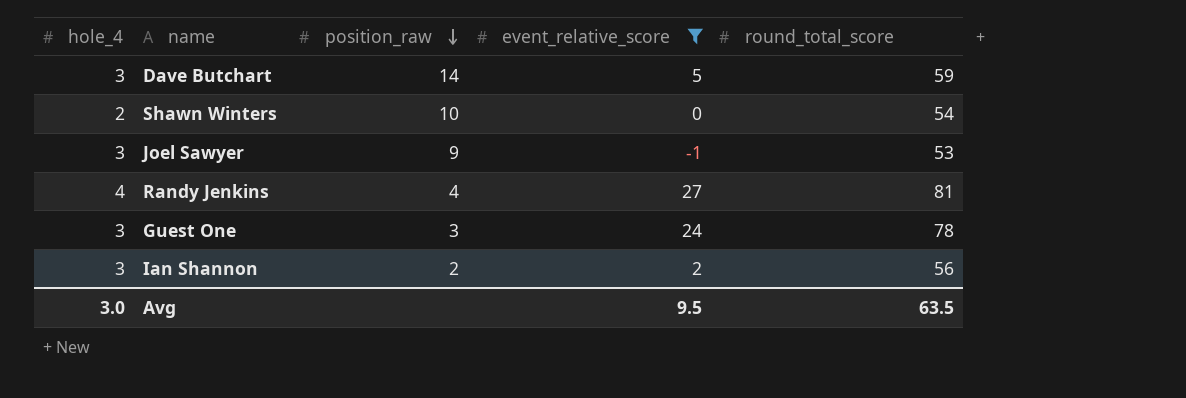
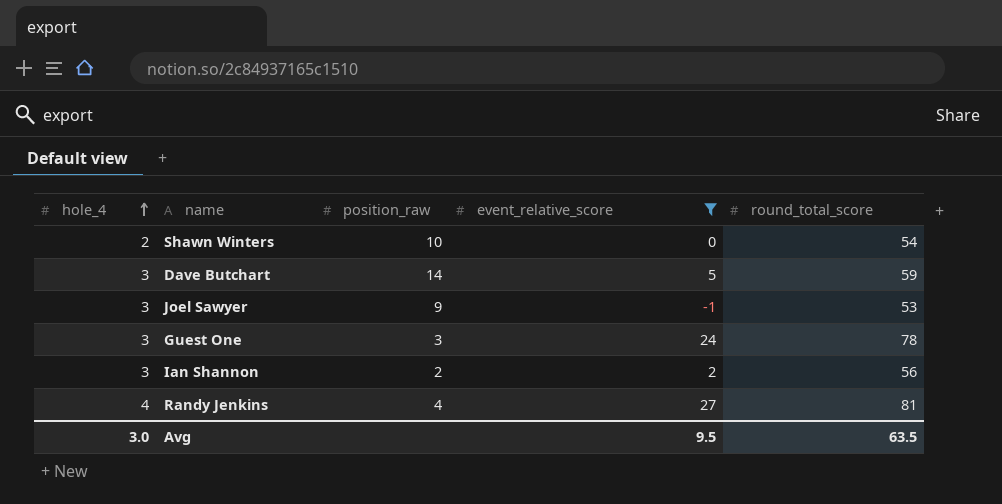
row order: position_raw descending -> hole_4 ascending

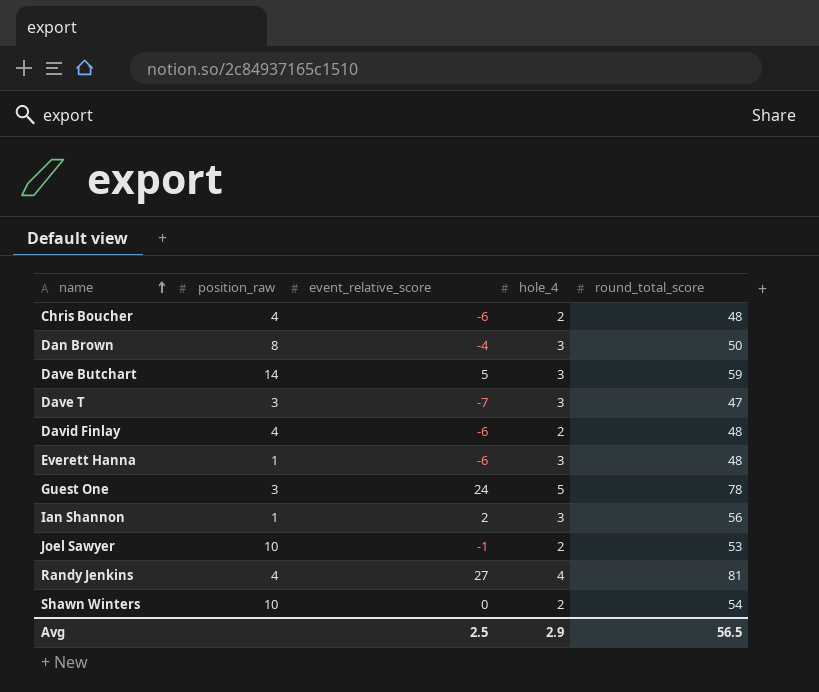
filter: event_relative_score >= -1 -> none
row order: hole_4 ascending -> name ascending
column hole_4 | position: 1 -> 4
Guest One | hole_4: 3 -> 5
Ian Shannon | position_raw: 2 -> 1
Joel Sawyer | position_raw: 9 -> 10
Joel Sawyer | hole_4: 3 -> 2
Avg | event_relative_score: 9.5 -> 2.5
Avg | hole_4: 3.0 -> 2.9
Avg | round_total_score: 63.5 -> 56.5

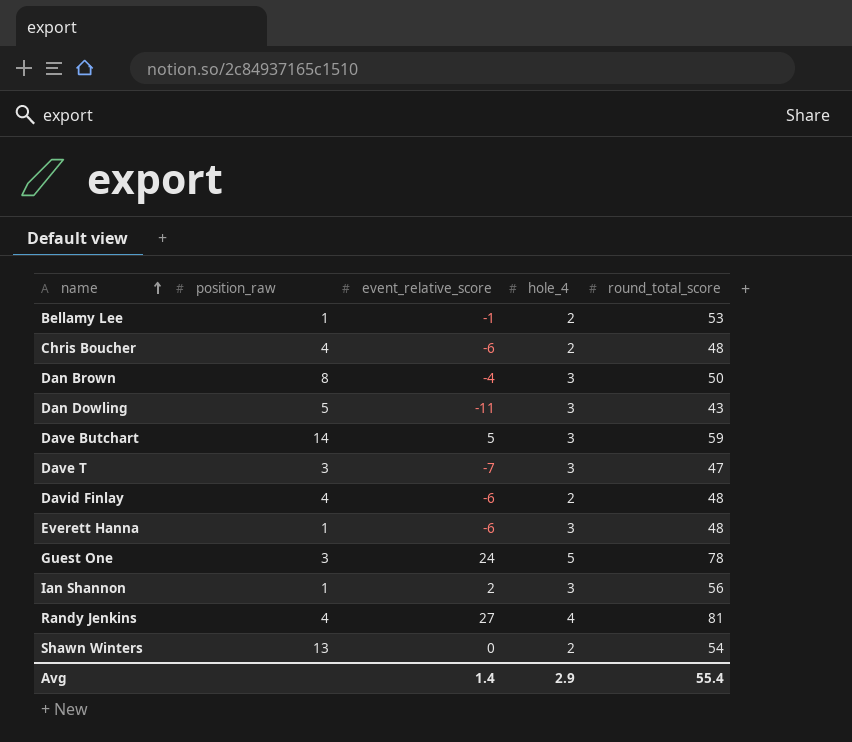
row Joel Sawyer: 10 | -1 | 2 | 53 -> none
row Bellamy Lee: none -> 1 | -1 | 2 | 53
row Dan Dowling: none -> 5 | -11 | 3 | 43
Shawn Winters | position_raw: 10 -> 13
Avg | event_relative_score: 2.5 -> 1.4
Avg | round_total_score: 56.5 -> 55.4

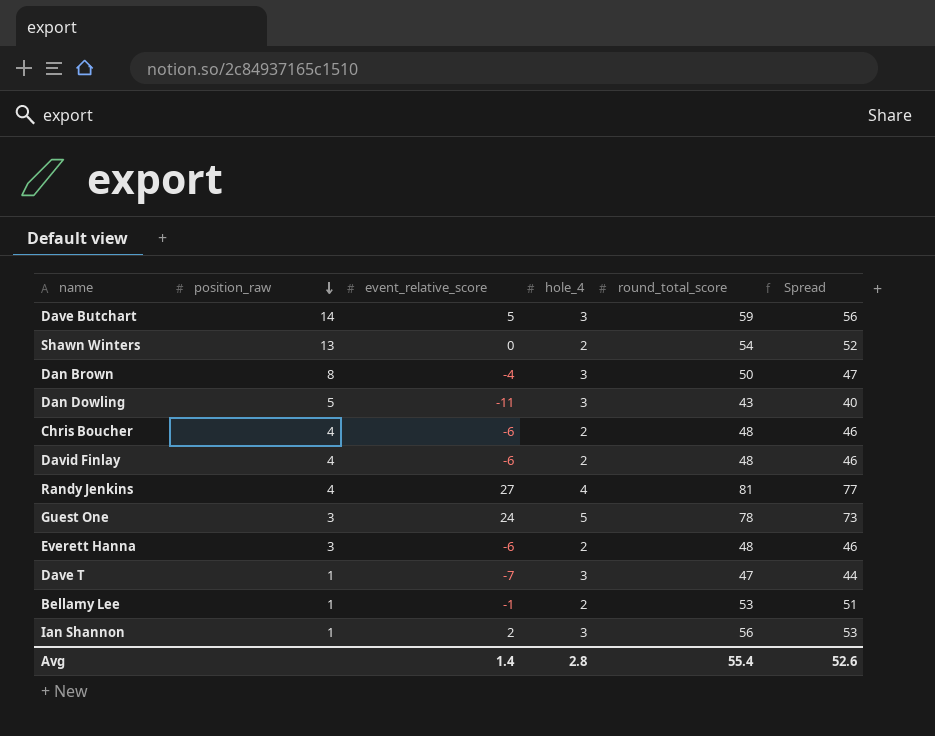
row order: name ascending -> position_raw descending
column Spread | formula: none -> [round_total_score] - [hole_4]
Everett Hanna | position_raw: 1 -> 3
Everett Hanna | hole_4: 3 -> 2
Dave T | position_raw: 3 -> 1
Avg | hole_4: 2.9 -> 2.8

